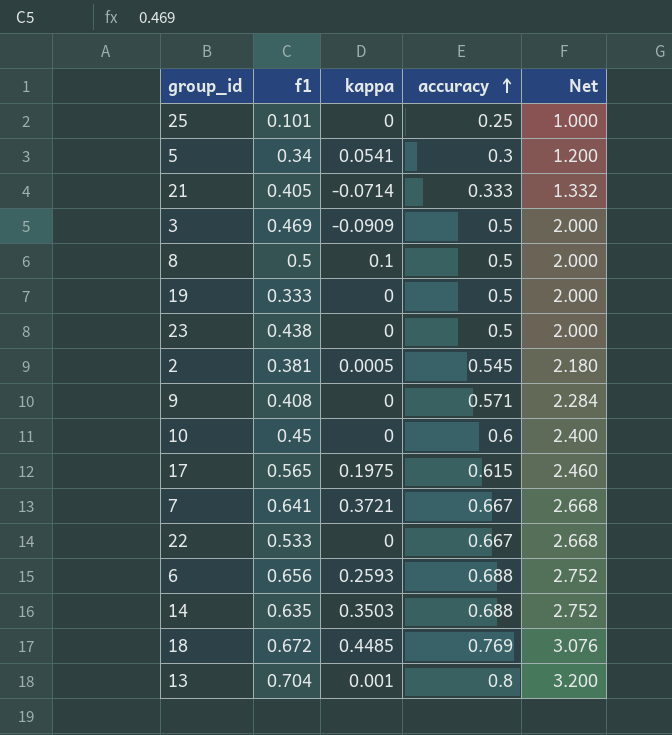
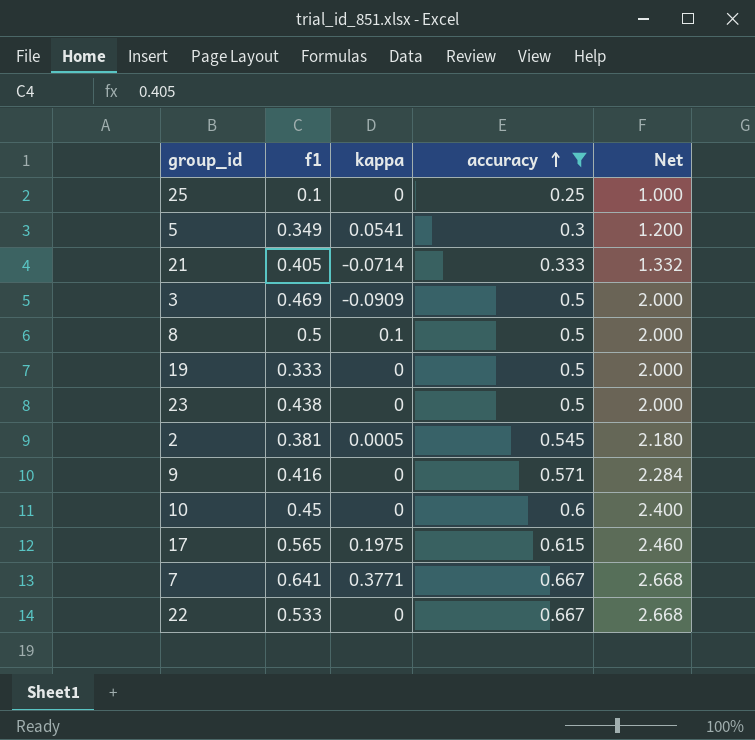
filter: none -> accuracy <= 0.667
25 | f1: 0.101 -> 0.1
5 | f1: 0.34 -> 0.349
9 | f1: 0.408 -> 0.416
7 | kappa: 0.3721 -> 0.3771

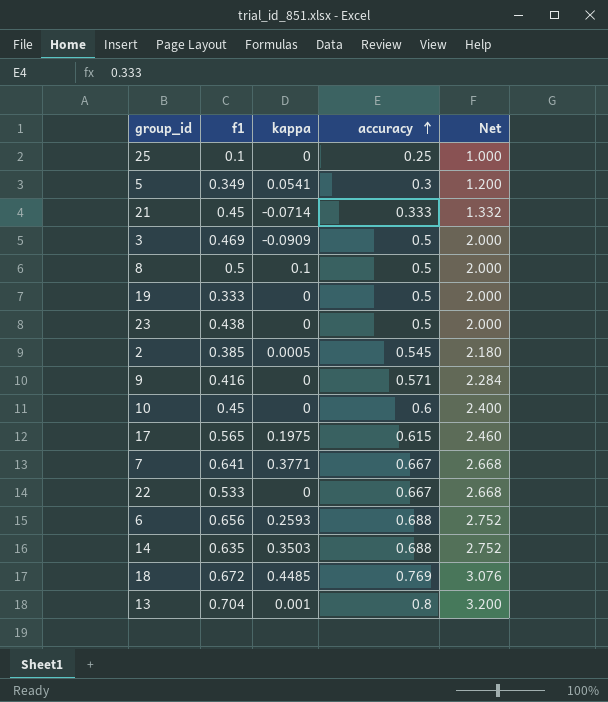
filter: accuracy <= 0.667 -> none
21 | f1: 0.405 -> 0.45
2 | f1: 0.381 -> 0.385

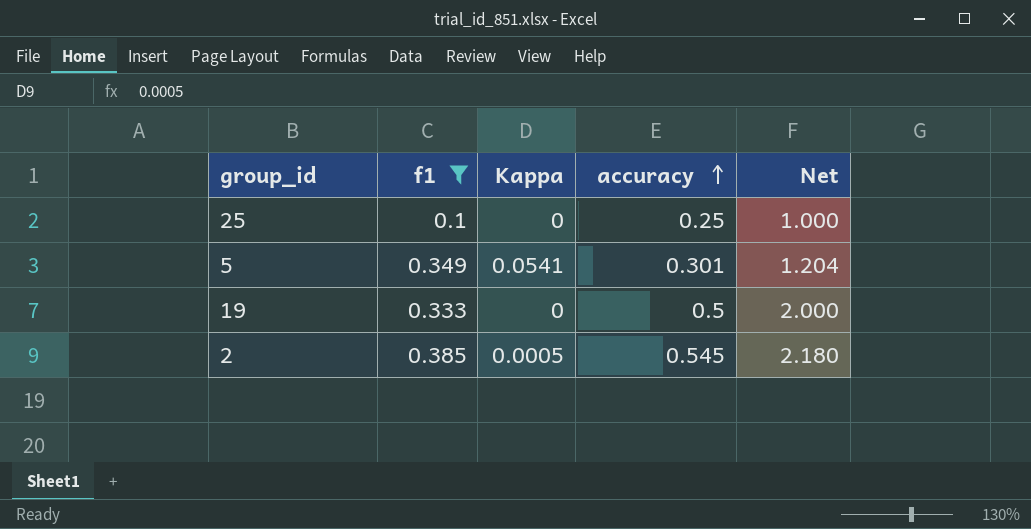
filter: none -> f1 <= 0.385
column name: kappa -> Kappa
5 | accuracy: 0.3 -> 0.301
5 | Net: 1.200 -> 1.204

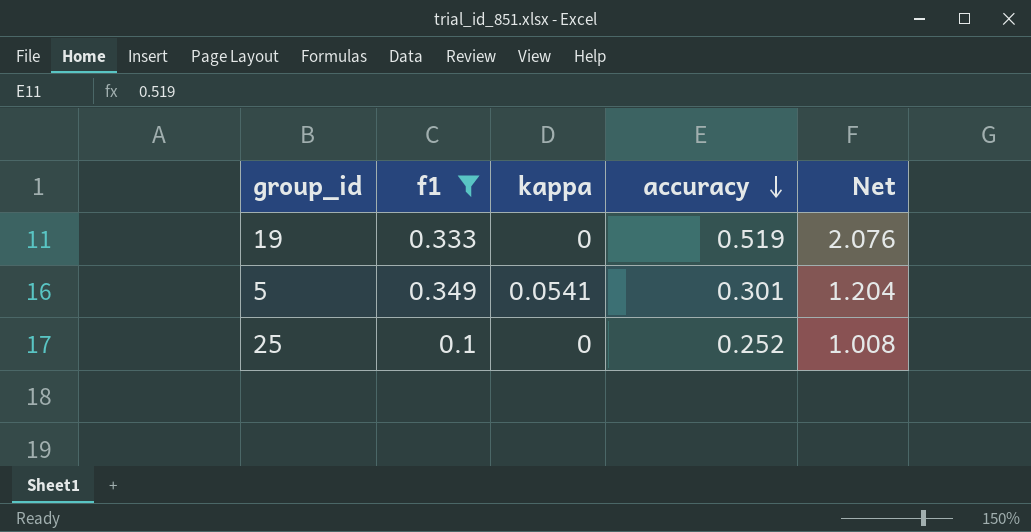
row order: accuracy ascending -> accuracy descending
column name: Kappa -> kappa
row 2: 0.385 | 0.0005 | 0.545 | 2.180 -> none
19 | accuracy: 0.5 -> 0.519
19 | Net: 2.000 -> 2.076
25 | accuracy: 0.25 -> 0.252
25 | Net: 1.000 -> 1.008

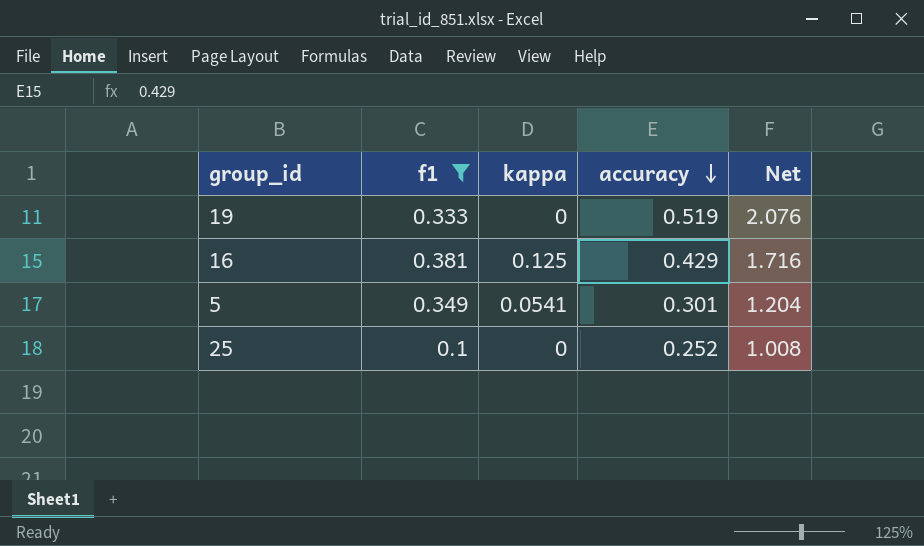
row 16: none -> 0.381 | 0.125 | 0.429 | 1.716

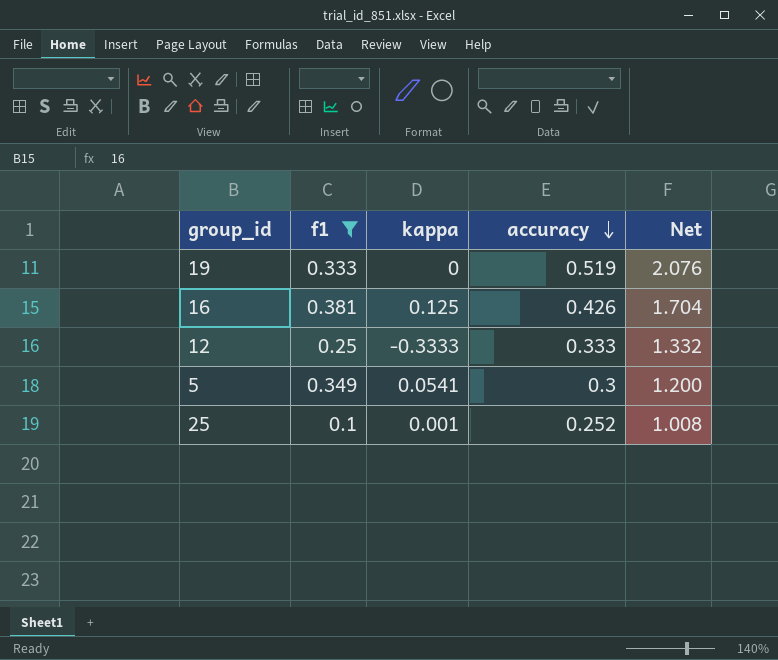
16 | accuracy: 0.429 -> 0.426
16 | Net: 1.716 -> 1.704
row 12: none -> 0.25 | -0.3333 | 0.333 | 1.332
5 | accuracy: 0.301 -> 0.3
5 | Net: 1.204 -> 1.200
25 | kappa: 0 -> 0.001

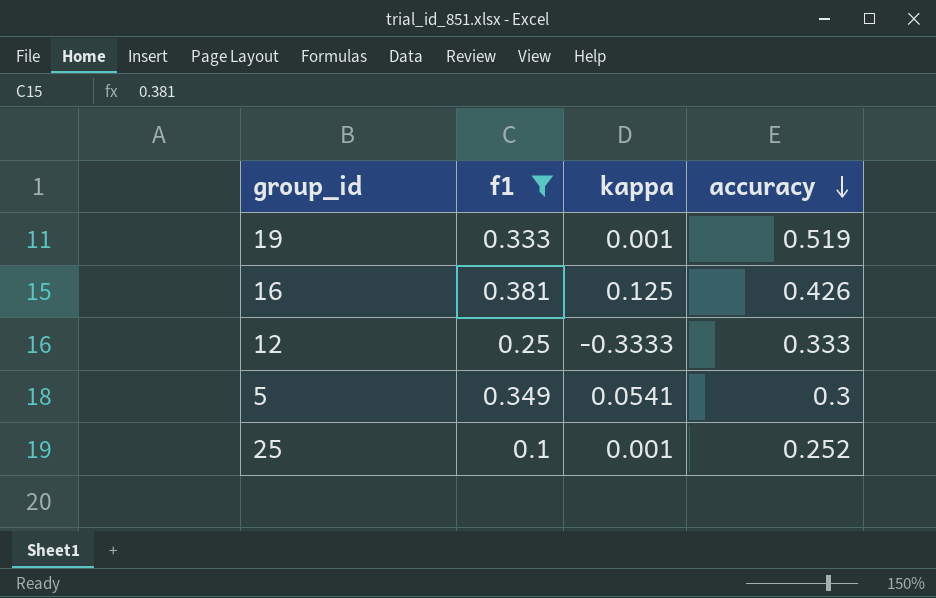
column Net | formula: [accuracy] * 4 -> none
19 | kappa: 0 -> 0.001

